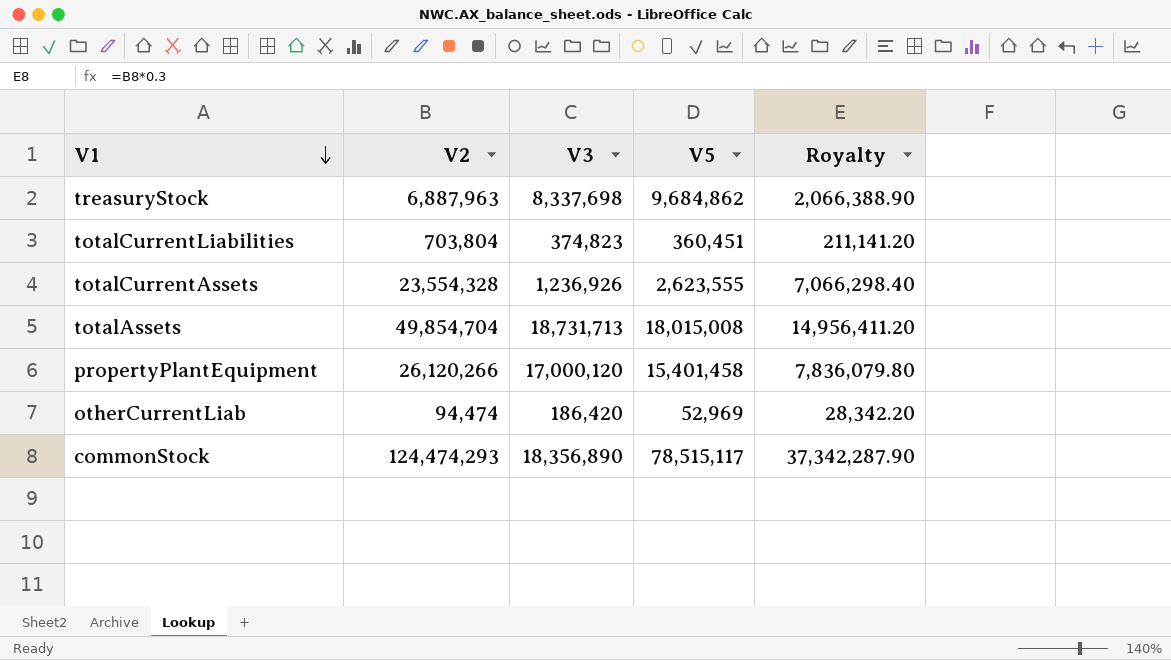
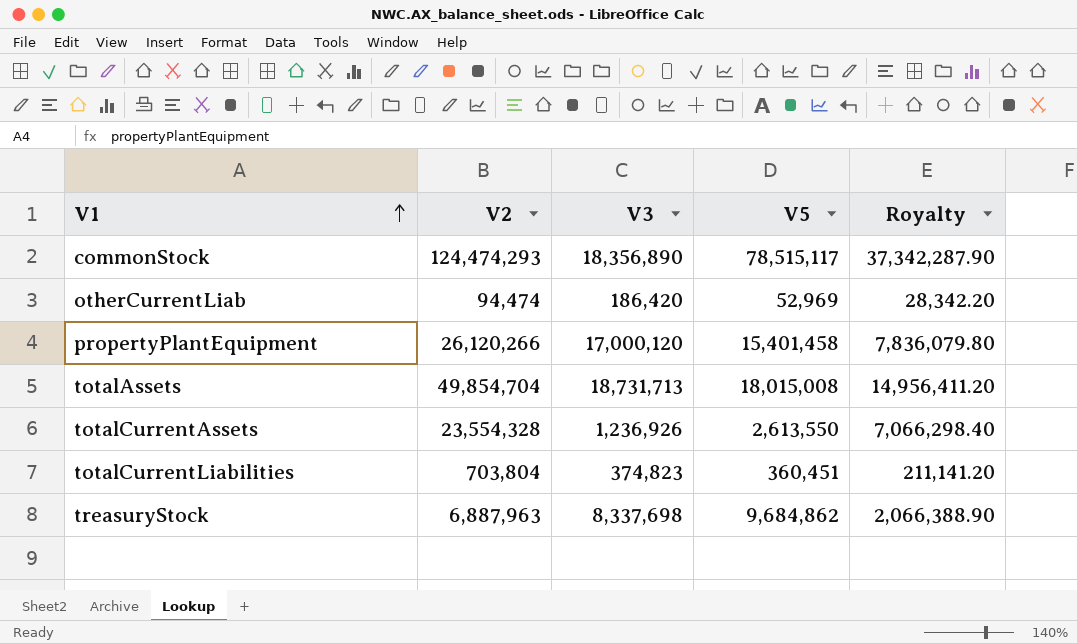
row order: V1 descending -> V1 ascending
totalCurrentAssets | V5: 2,623,555 -> 2,613,550

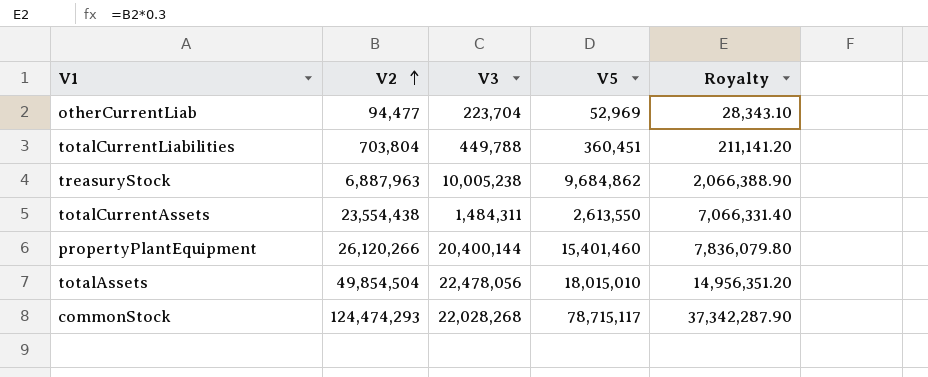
row order: V1 ascending -> V2 ascending
otherCurrentLiab | V2: 94,474 -> 94,477
otherCurrentLiab | V3: 186,420 -> 223,704
otherCurrentLiab | Royalty: 28,342.20 -> 28,343.10
totalCurrentLiabilities | V3: 374,823 -> 449,788
treasuryStock | V3: 8,337,698 -> 10,005,238
totalCurrentAssets | V2: 23,554,328 -> 23,554,438
totalCurrentAssets | V3: 1,236,926 -> 1,484,311
totalCurrentAssets | Royalty: 7,066,298.40 -> 7,066,331.40
propertyPlantEquipment | V3: 17,000,120 -> 20,400,144
propertyPlantEquipment | V5: 15,401,458 -> 15,401,460
totalAssets | V2: 49,854,704 -> 49,854,504
totalAssets | V3: 18,731,713 -> 22,478,056
totalAssets | V5: 18,015,008 -> 18,015,010
totalAssets | Royalty: 14,956,411.20 -> 14,956,351.20
commonStock | V3: 18,356,890 -> 22,028,268
commonStock | V5: 78,515,117 -> 78,715,117

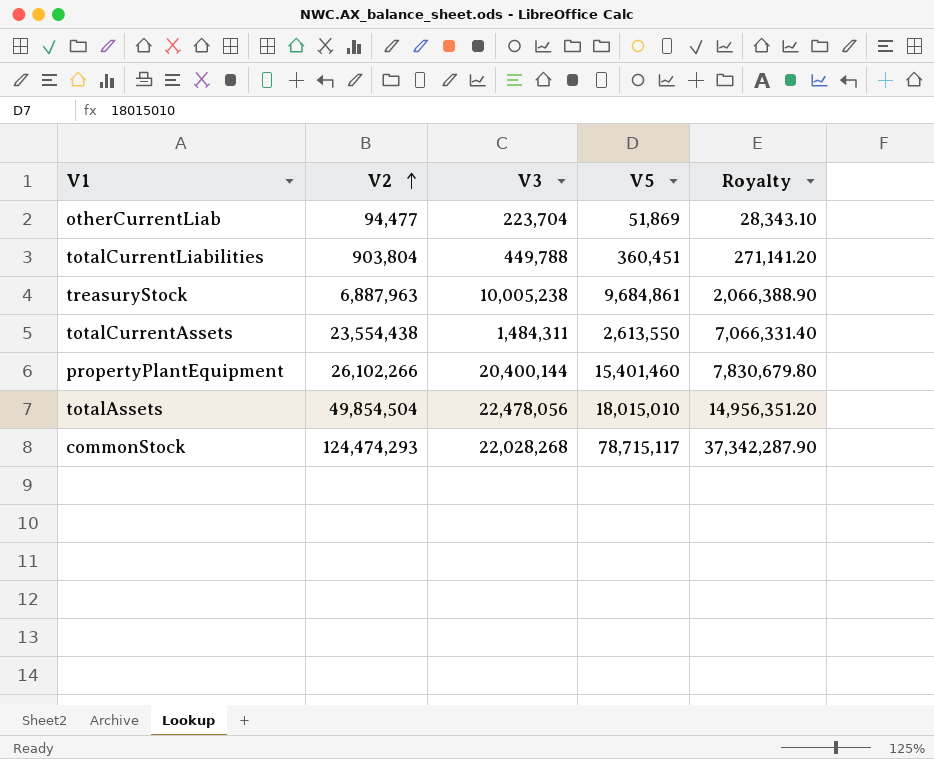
otherCurrentLiab | V5: 52,969 -> 51,869
totalCurrentLiabilities | V2: 703,804 -> 903,804
totalCurrentLiabilities | Royalty: 211,141.20 -> 271,141.20
treasuryStock | V5: 9,684,862 -> 9,684,861
propertyPlantEquipment | V2: 26,120,266 -> 26,102,266
propertyPlantEquipment | Royalty: 7,836,079.80 -> 7,830,679.80

